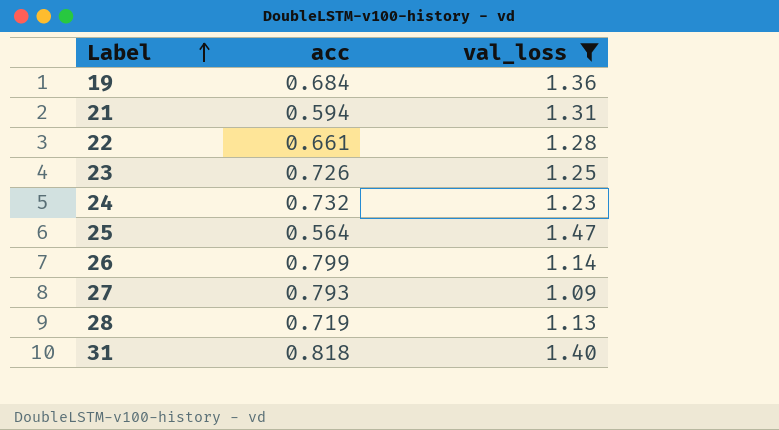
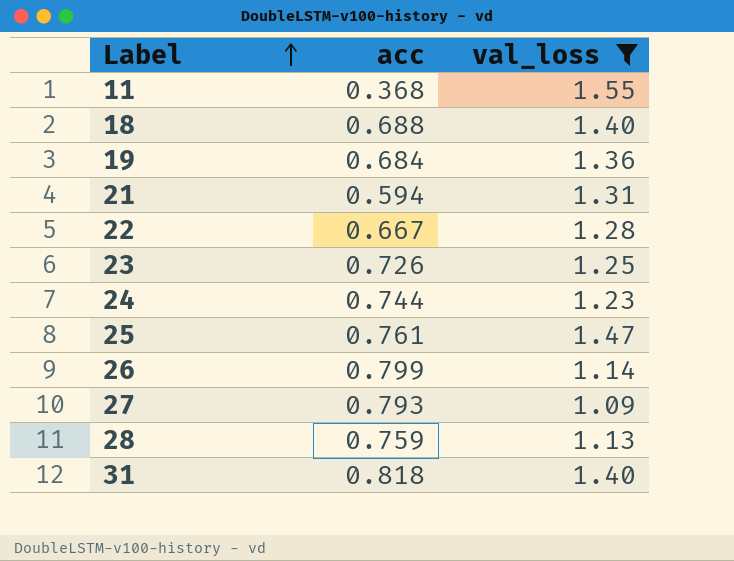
row 11: none -> 0.368 | 1.55
row 18: none -> 0.688 | 1.40
22 | acc: 0.661 -> 0.667
24 | acc: 0.732 -> 0.744
25 | acc: 0.564 -> 0.761
28 | acc: 0.719 -> 0.759

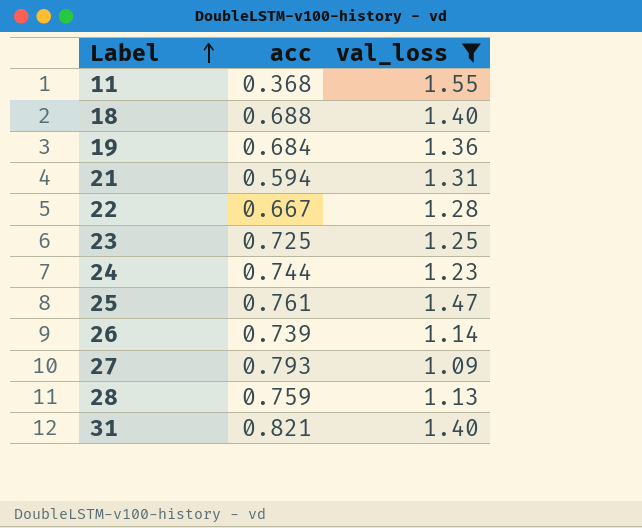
23 | acc: 0.726 -> 0.725
26 | acc: 0.799 -> 0.739
31 | acc: 0.818 -> 0.821

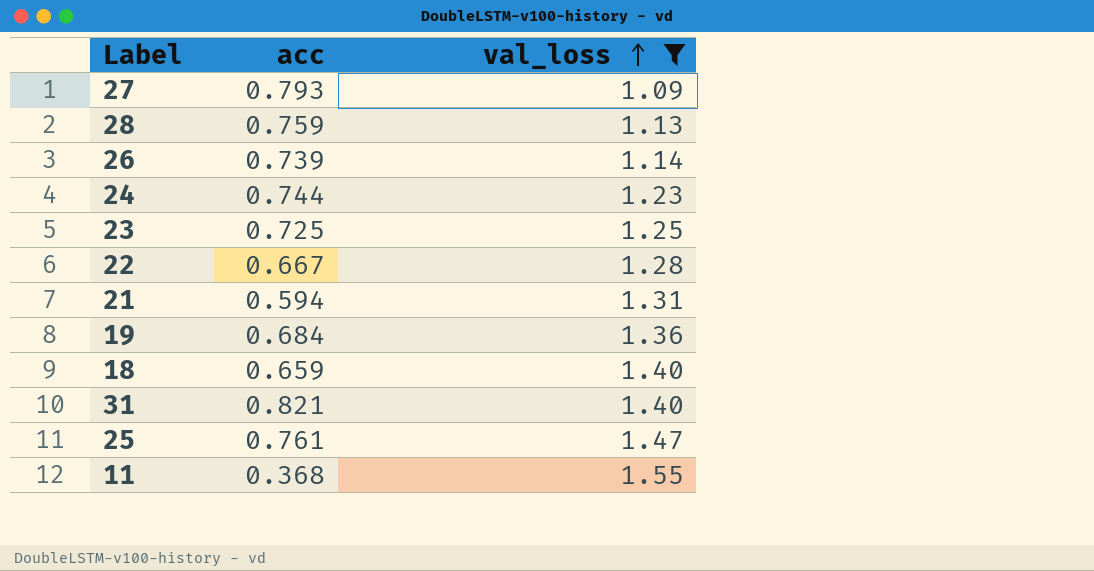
row order: Label ascending -> val_loss ascending
18 | acc: 0.688 -> 0.659

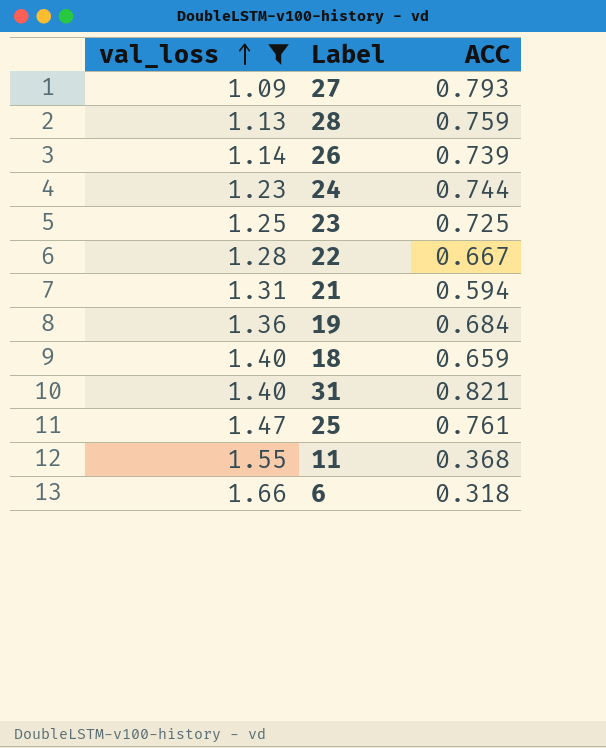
column val_loss | position: 3 -> 1
column name: acc -> ACC
row 6: none -> 1.66 | 0.318

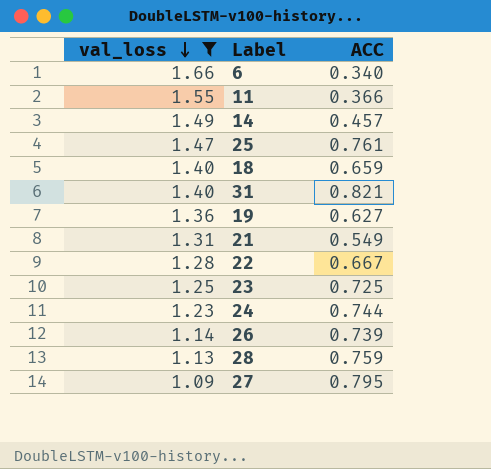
row order: val_loss ascending -> val_loss descending
6 | ACC: 0.318 -> 0.340
11 | ACC: 0.368 -> 0.366
row 14: none -> 1.49 | 0.457
19 | ACC: 0.684 -> 0.627
21 | ACC: 0.594 -> 0.549
27 | ACC: 0.793 -> 0.795

